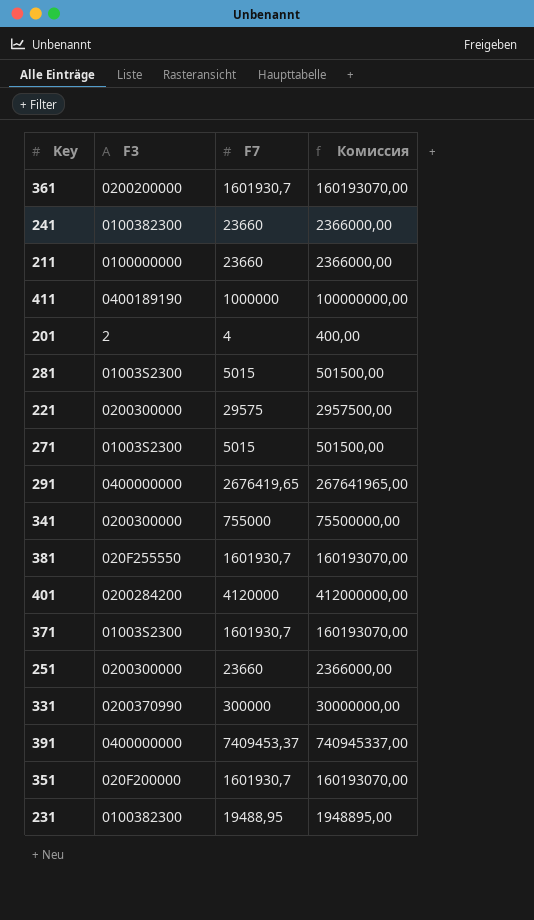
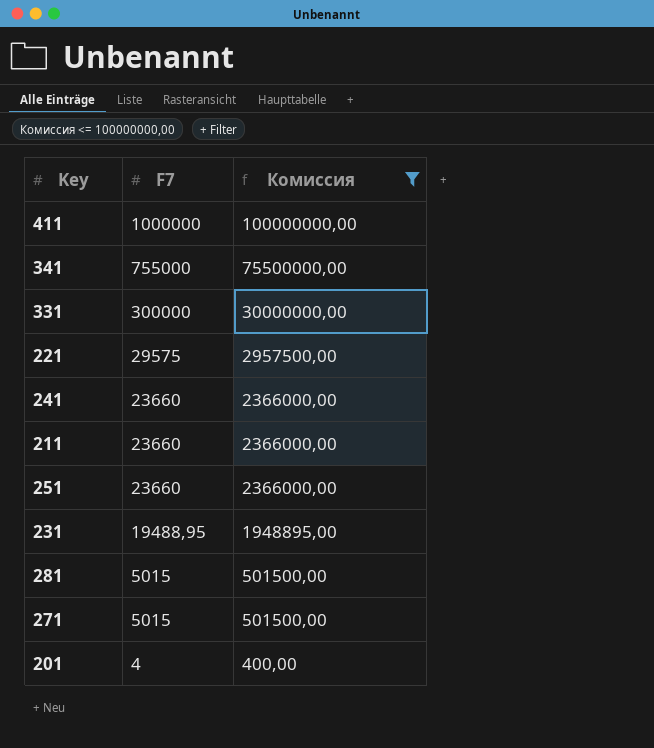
filter: none -> Комиссия <= 100000000,00
row order: none -> F7 descending
column F3 | position: 2 -> none

